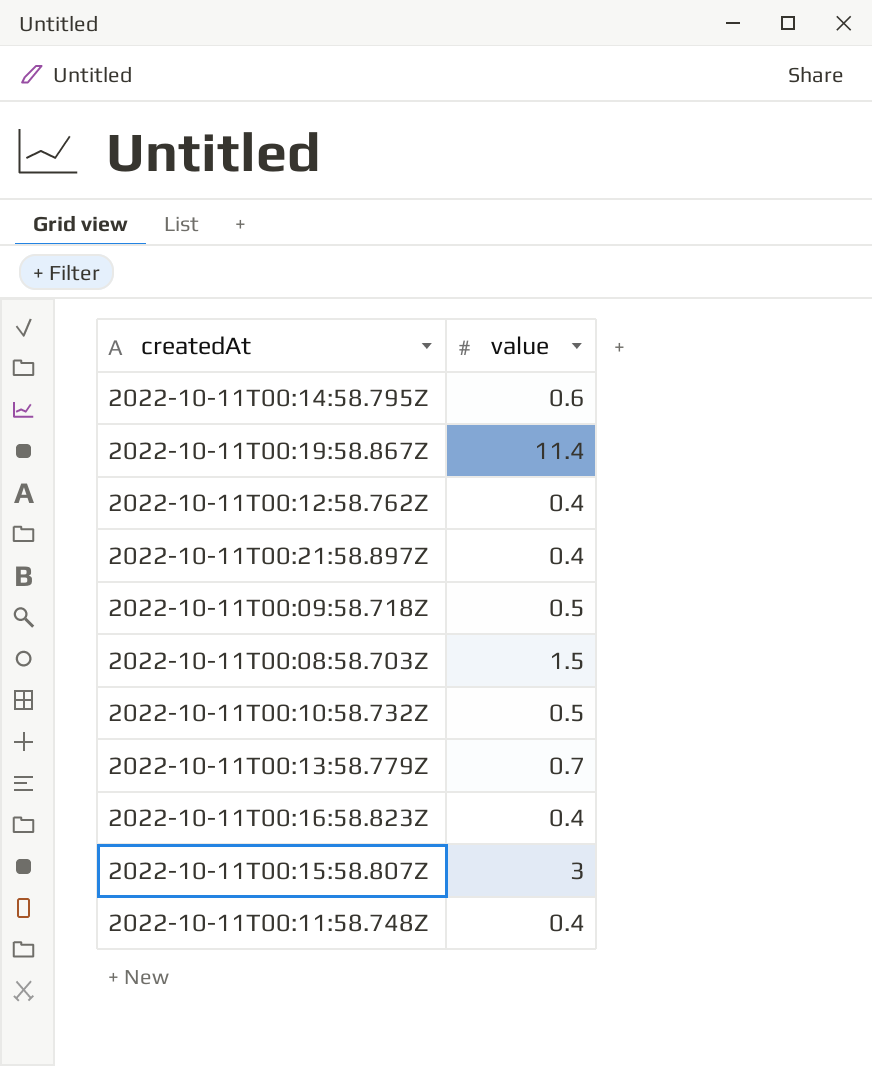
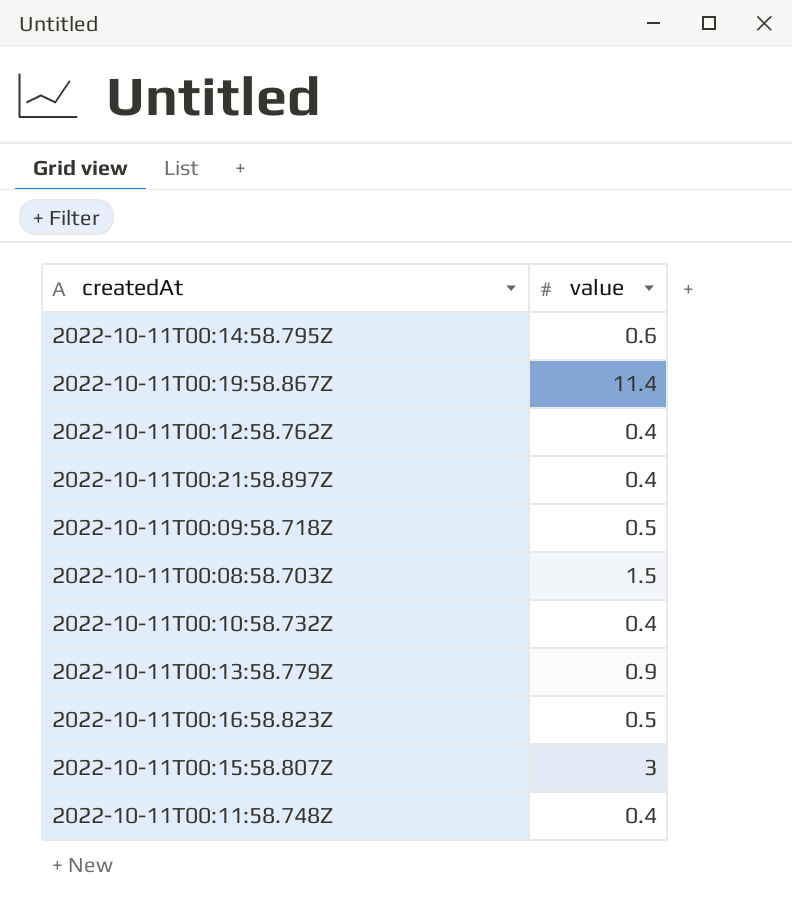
2022-10-11T00:10:58.732Z | value: 0.5 -> 0.4
2022-10-11T00:13:58.779Z | value: 0.7 -> 0.9
2022-10-11T00:16:58.823Z | value: 0.4 -> 0.5

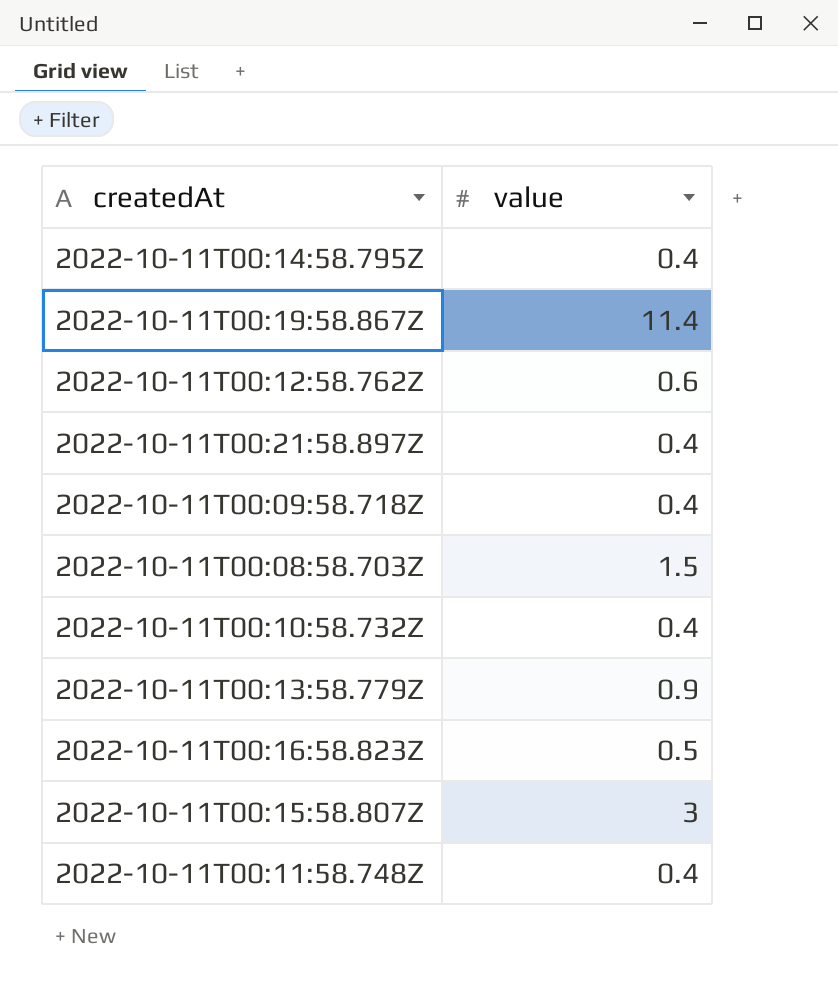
2022-10-11T00:14:58.795Z | value: 0.6 -> 0.4
2022-10-11T00:12:58.762Z | value: 0.4 -> 0.6
2022-10-11T00:09:58.718Z | value: 0.5 -> 0.4

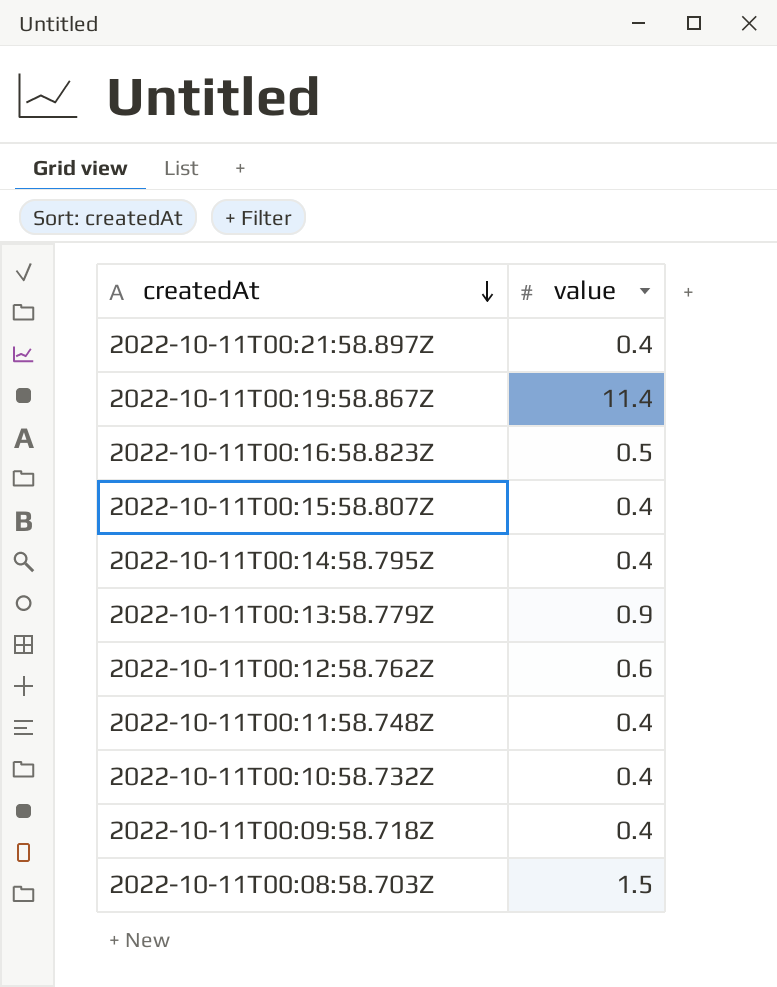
row order: none -> createdAt descending
2022-10-11T00:15:58.807Z | value: 3 -> 0.4

